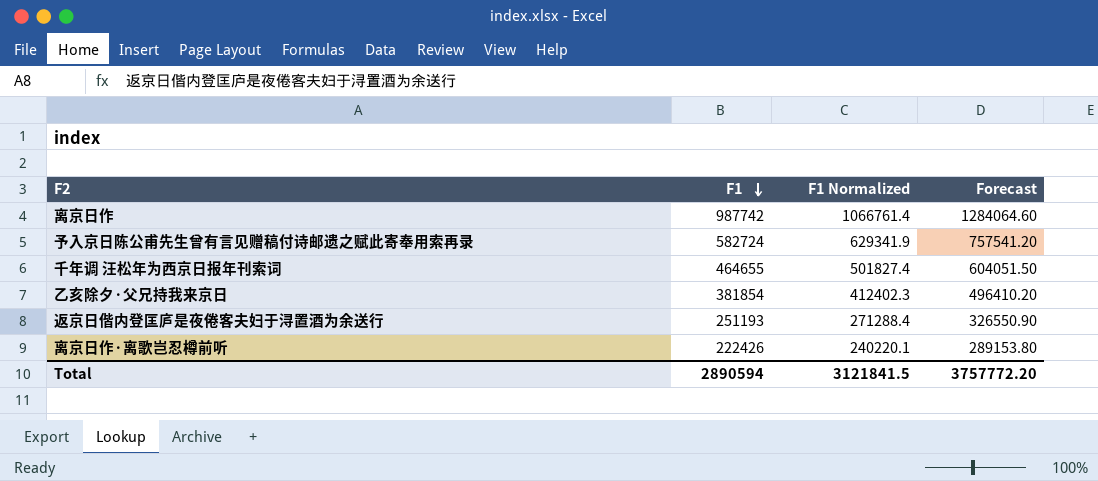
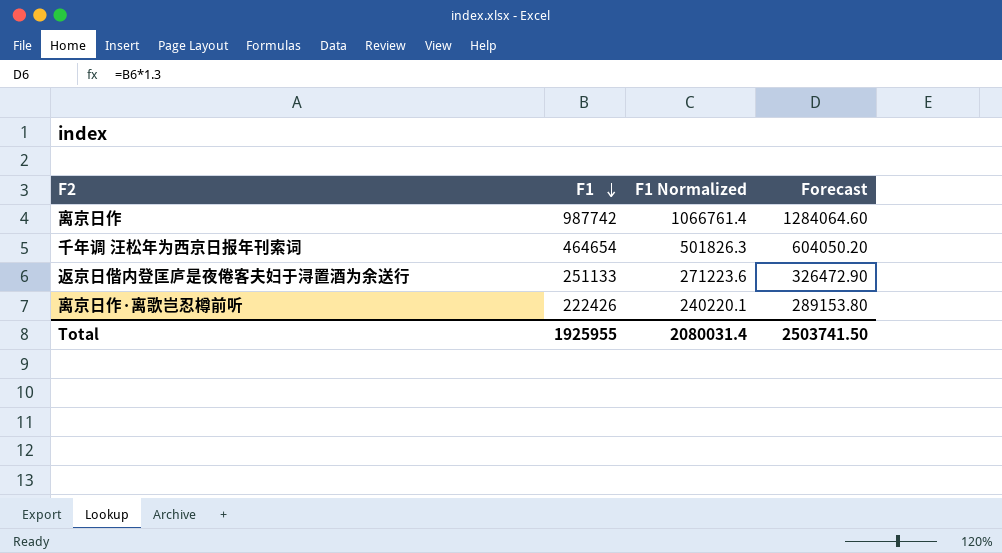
row 予入京日陈公甫先生曾有言见赠稿付诗邮遗之赋此寄奉用索再录: 582724 | 629341.9 | 757541.20 -> none
row 乙亥除夕·父兄持我来京日: 381854 | 412402.3 | 496410.20 -> none
千年调 汪松年为西京日报年刊索词 | F1: 464655 -> 464654
千年调 汪松年为西京日报年刊索词 | F1 Normalized: 501827.4 -> 501826.3
千年调 汪松年为西京日报年刊索词 | Forecast: 604051.50 -> 604050.20
返京日偕内登匡庐是夜倦客夫妇于浔置酒为余送行 | F1: 251193 -> 251133
返京日偕内登匡庐是夜倦客夫妇于浔置酒为余送行 | F1 Normalized: 271288.4 -> 271223.6
返京日偕内登匡庐是夜倦客夫妇于浔置酒为余送行 | Forecast: 326550.90 -> 326472.90
Total | F1: 2890594 -> 1925955
Total | F1 Normalized: 3121841.5 -> 2080031.4
Total | Forecast: 3757772.20 -> 2503741.50

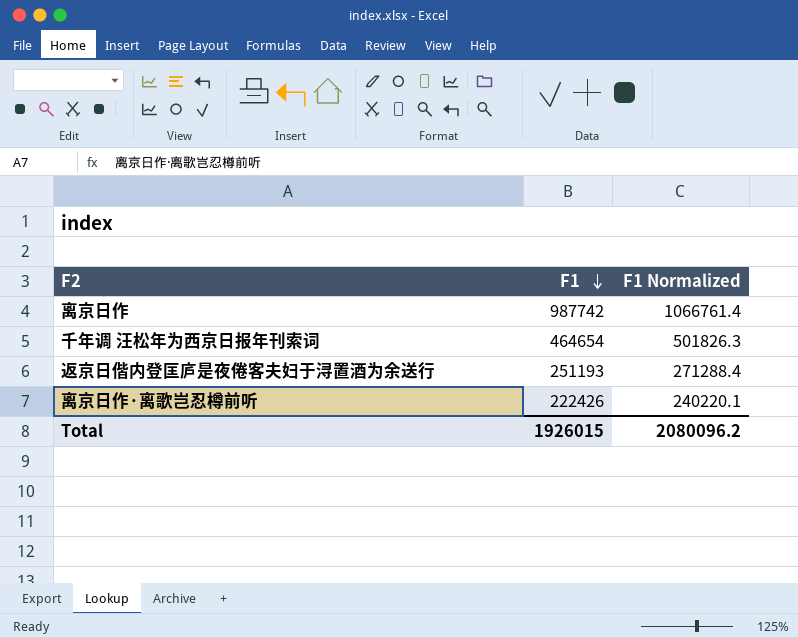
column Forecast | formula: [F1] * 1.3 -> none
返京日偕内登匡庐是夜倦客夫妇于浔置酒为余送行 | F1: 251133 -> 251193
返京日偕内登匡庐是夜倦客夫妇于浔置酒为余送行 | F1 Normalized: 271223.6 -> 271288.4
Total | F1: 1925955 -> 1926015
Total | F1 Normalized: 2080031.4 -> 2080096.2

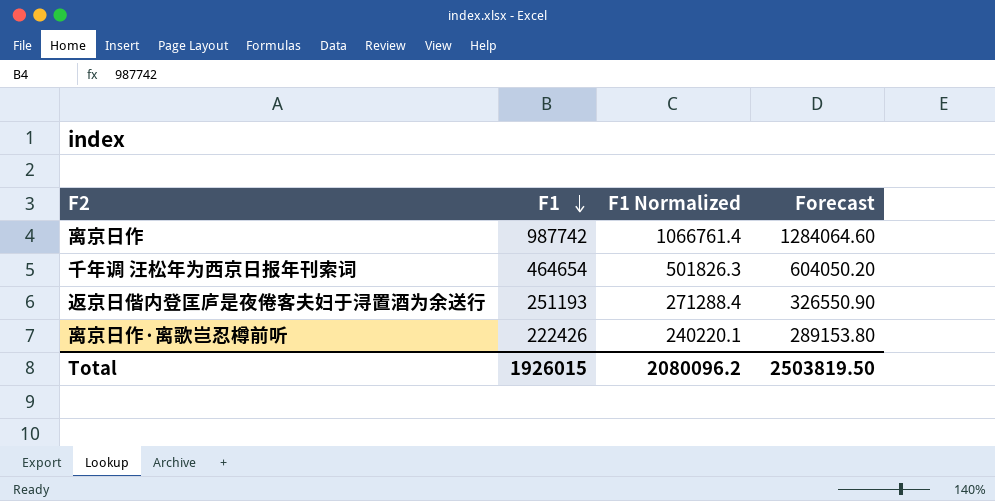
column Forecast | formula: none -> [F1] * 1.3

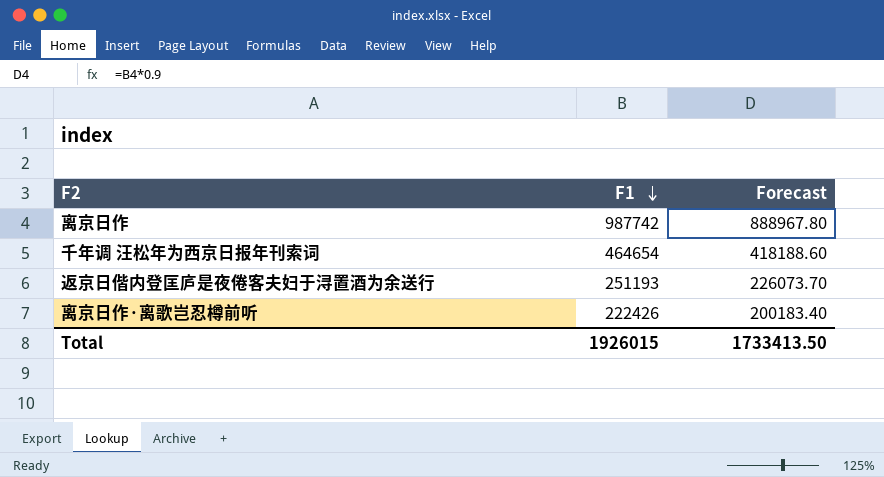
column F1 Normalized | formula: [F1] * 1.08 -> none
column Forecast | formula: [F1] * 1.3 -> [F1] * 0.9
Total | Forecast: 2503819.50 -> 1733413.50

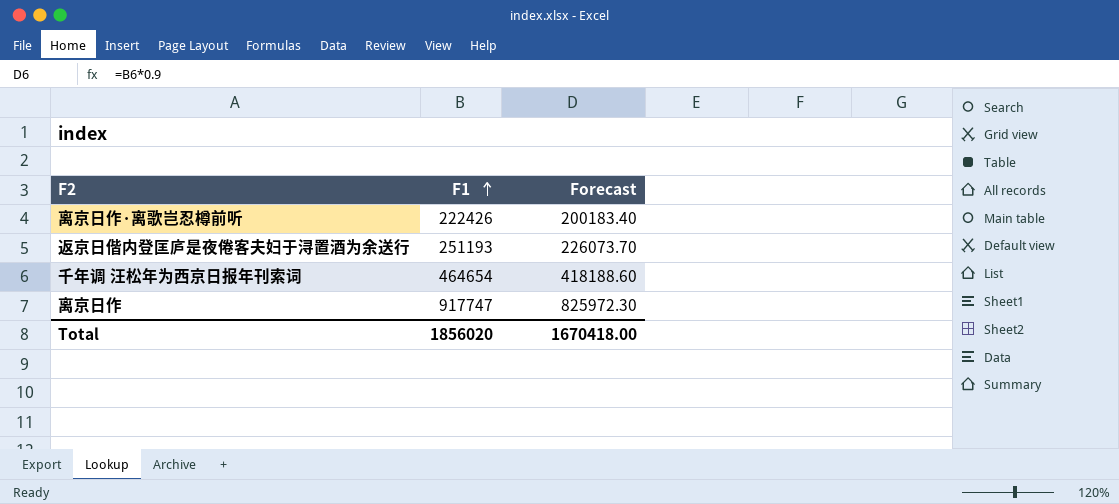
row order: F1 descending -> F1 ascending
离京日作 | F1: 987742 -> 917747
离京日作 | Forecast: 888967.80 -> 825972.30
Total | F1: 1926015 -> 1856020
Total | Forecast: 1733413.50 -> 1670418.00

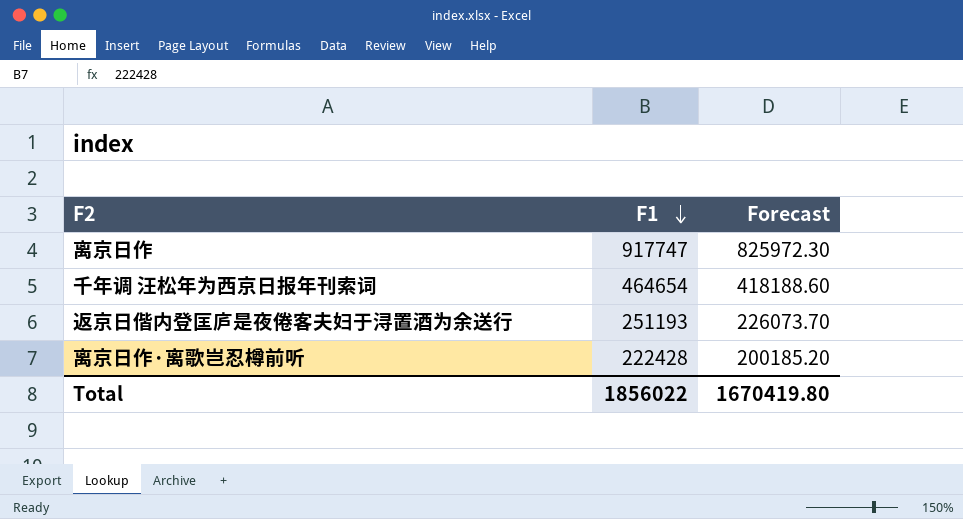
row order: F1 ascending -> F1 descending
离京日作·离歌岂忍樽前听 | F1: 222426 -> 222428
离京日作·离歌岂忍樽前听 | Forecast: 200183.40 -> 200185.20
Total | F1: 1856020 -> 1856022
Total | Forecast: 1670418.00 -> 1670419.80

